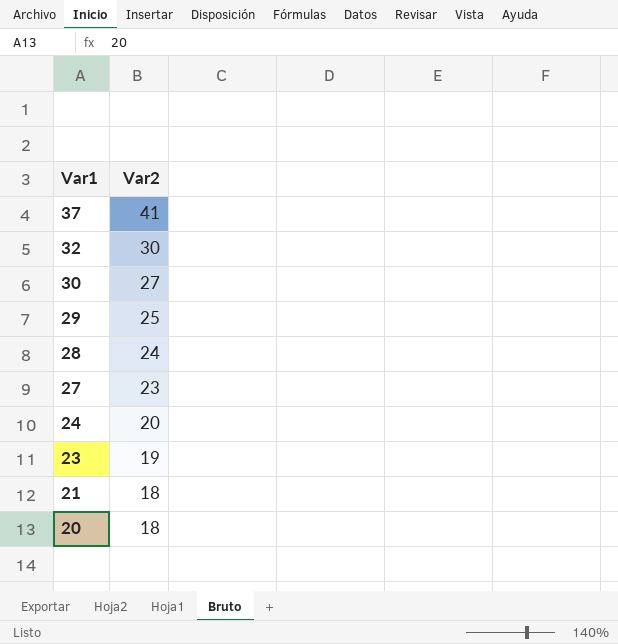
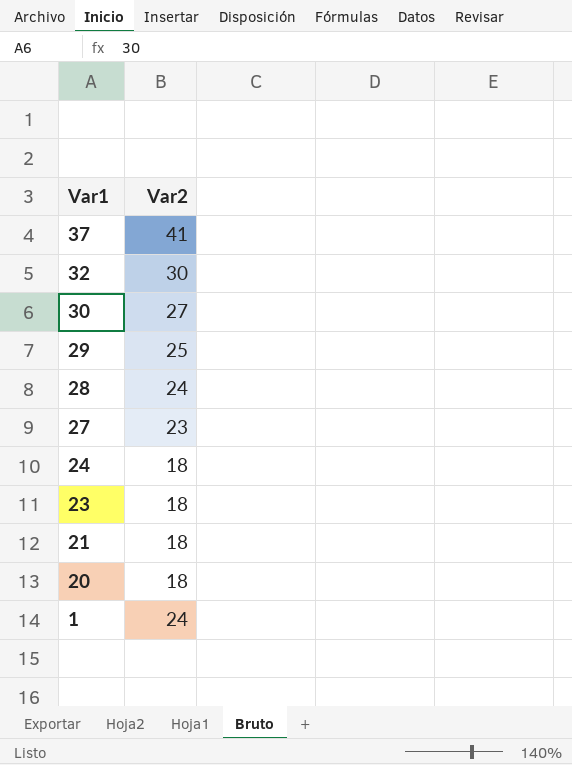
24 | Var2: 20 -> 18
23 | Var2: 19 -> 18
row 1: none -> 24

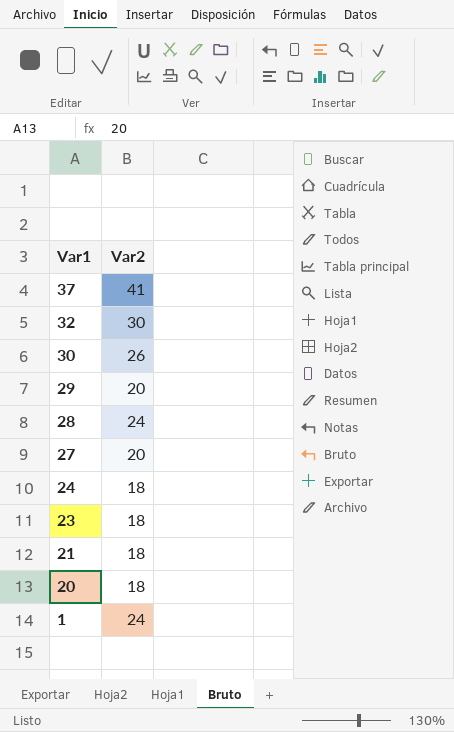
30 | Var2: 27 -> 26
29 | Var2: 25 -> 20
27 | Var2: 23 -> 20

